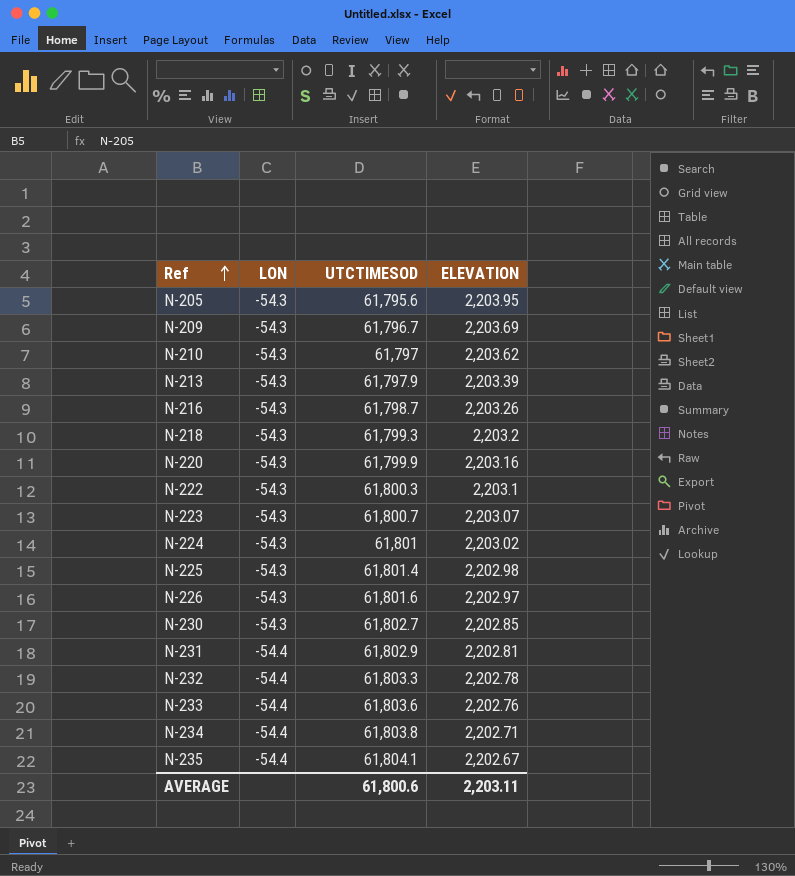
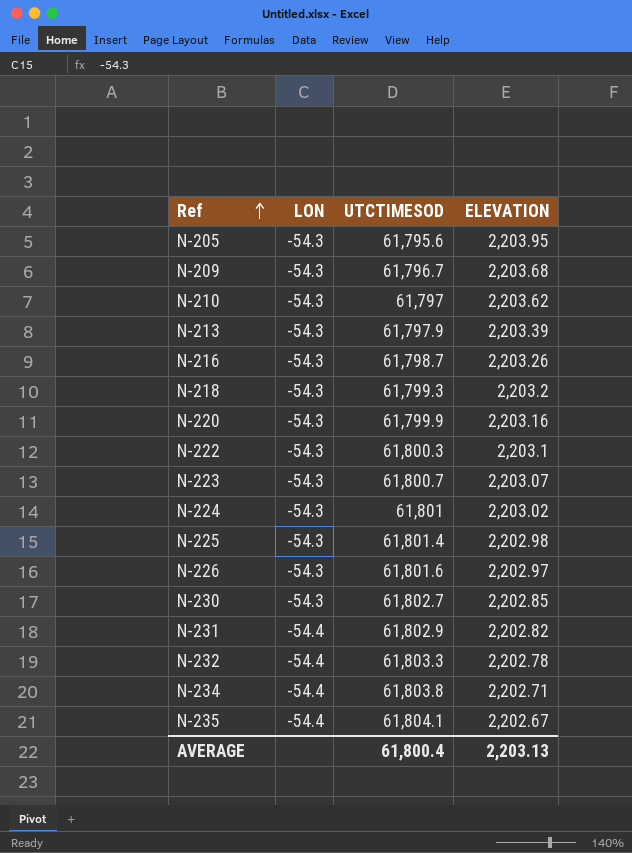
row N-233: -54.4 | 61,803.6 | 2,202.76 -> none
N-209 | ELEVATION: 2,203.69 -> 2,203.68
N-231 | ELEVATION: 2,202.81 -> 2,202.82
AVERAGE | UTCTIMESOD: 61,800.6 -> 61,800.4
AVERAGE | ELEVATION: 2,203.11 -> 2,203.13

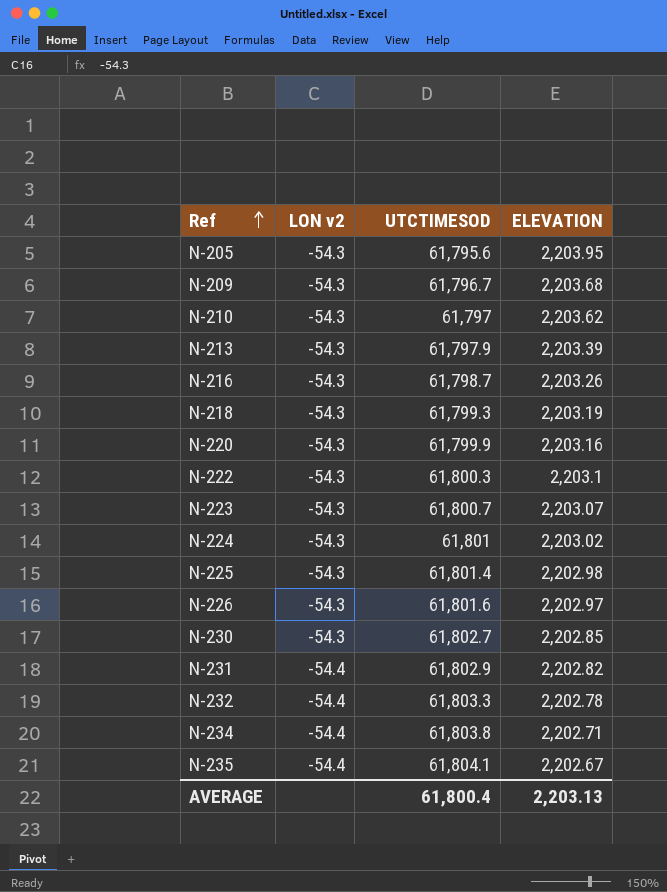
column name: LON -> LON v2
N-218 | ELEVATION: 2,203.2 -> 2,203.19

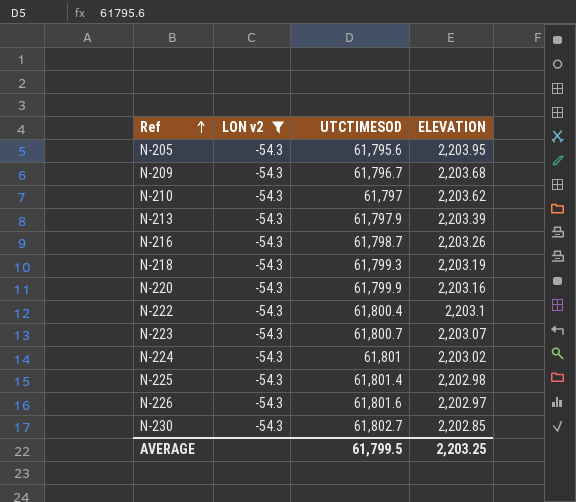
filter: none -> LON v2 = -54.3
N-222 | UTCTIMESOD: 61,800.3 -> 61,800.4
AVERAGE | UTCTIMESOD: 61,800.4 -> 61,799.5
AVERAGE | ELEVATION: 2,203.13 -> 2,203.25

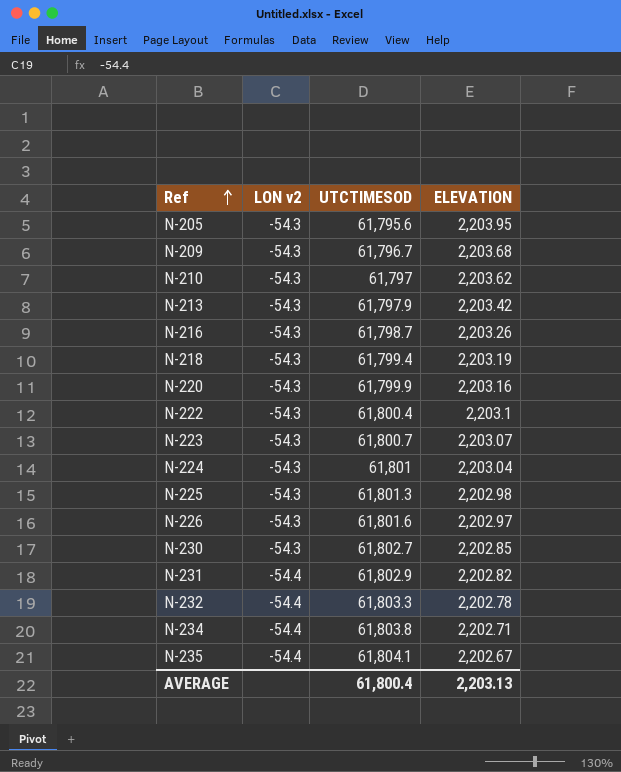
filter: LON v2 = -54.3 -> none
N-213 | ELEVATION: 2,203.39 -> 2,203.42
N-218 | UTCTIMESOD: 61,799.3 -> 61,799.4
N-224 | ELEVATION: 2,203.02 -> 2,203.04
N-225 | UTCTIMESOD: 61,801.4 -> 61,801.3
AVERAGE | UTCTIMESOD: 61,799.5 -> 61,800.4
AVERAGE | ELEVATION: 2,203.25 -> 2,203.13

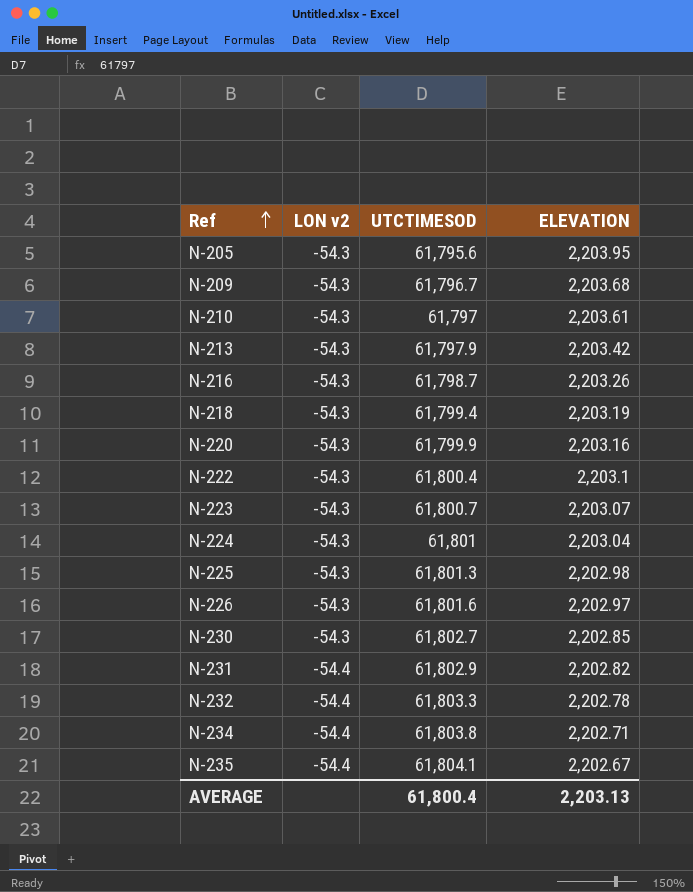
N-210 | ELEVATION: 2,203.62 -> 2,203.61

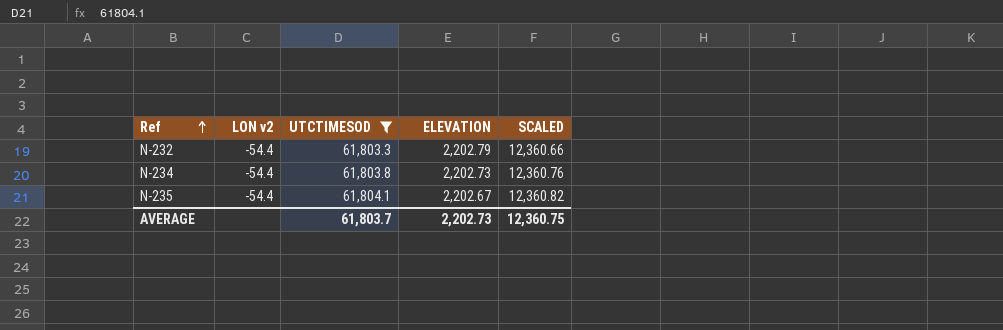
filter: none -> UTCTIMESOD >= 61,803.3
column SCALED | formula: none -> [UTCTIMESOD] * 0.2
N-232 | ELEVATION: 2,202.78 -> 2,202.79
N-234 | ELEVATION: 2,202.71 -> 2,202.73
AVERAGE | UTCTIMESOD: 61,800.4 -> 61,803.7
AVERAGE | ELEVATION: 2,203.13 -> 2,202.73

